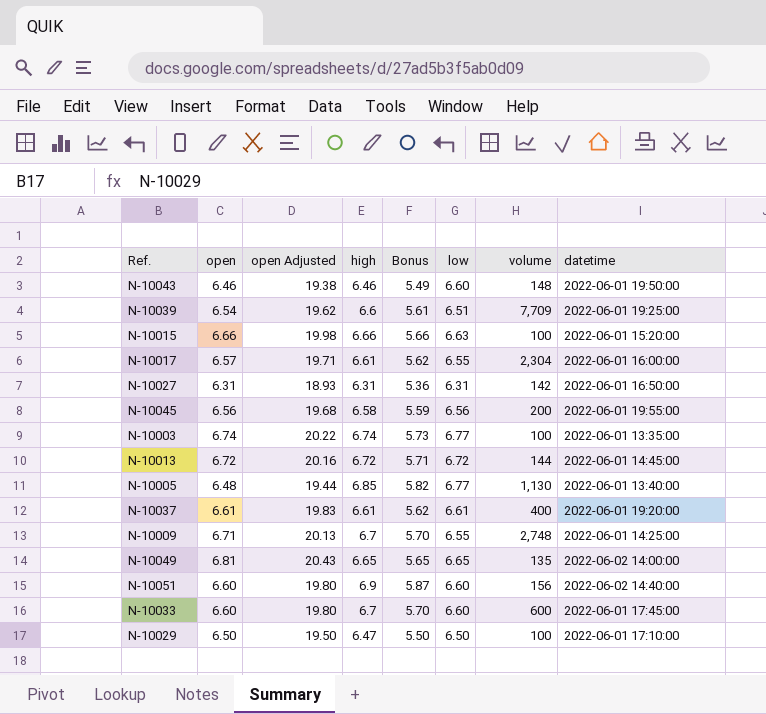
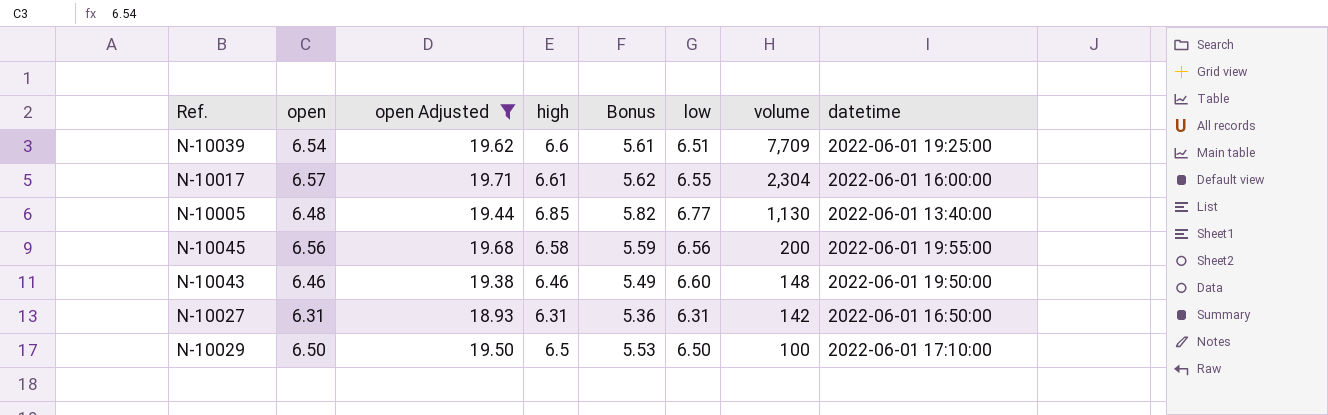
filter: none -> open Adjusted <= 19.71
row order: none -> volume descending
N-10029 | high: 6.47 -> 6.5
N-10029 | Bonus: 5.50 -> 5.53

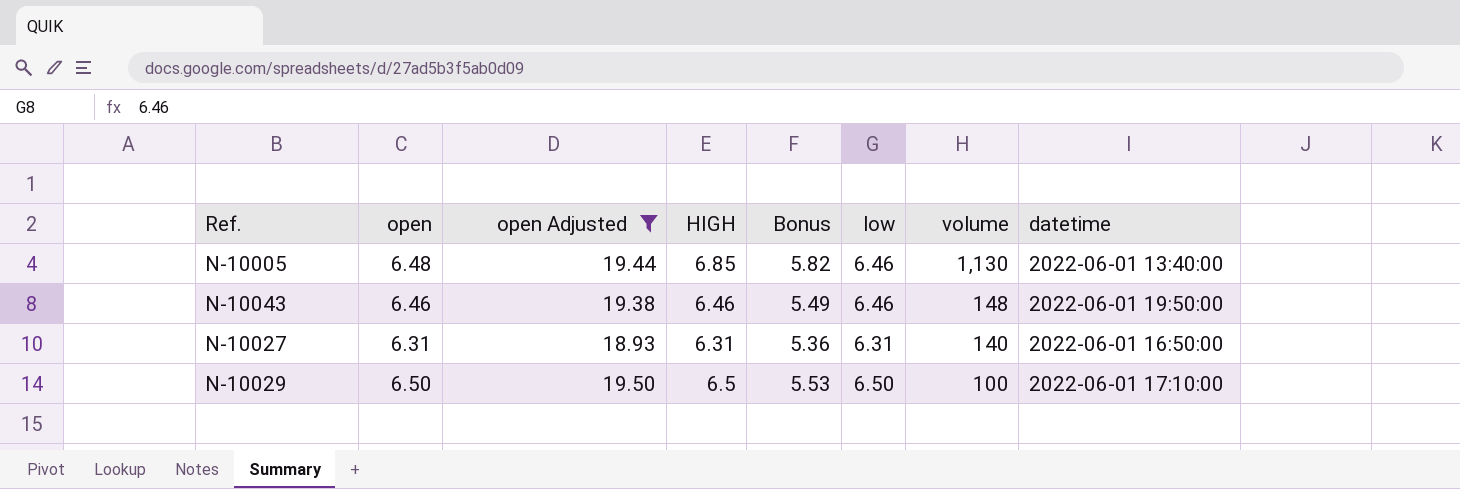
column name: high -> HIGH
row N-10039: 6.54 | 19.62 | 6.6 | 5.61 | 6.51 | 7,709 | 2022-06-01 19:25:00 -> none
row N-10017: 6.57 | 19.71 | 6.61 | 5.62 | 6.55 | 2,304 | 2022-06-01 16:00:00 -> none
row N-10045: 6.56 | 19.68 | 6.58 | 5.59 | 6.56 | 200 | 2022-06-01 19:55:00 -> none
N-10005 | low: 6.77 -> 6.46
N-10043 | low: 6.60 -> 6.46
N-10027 | volume: 142 -> 140

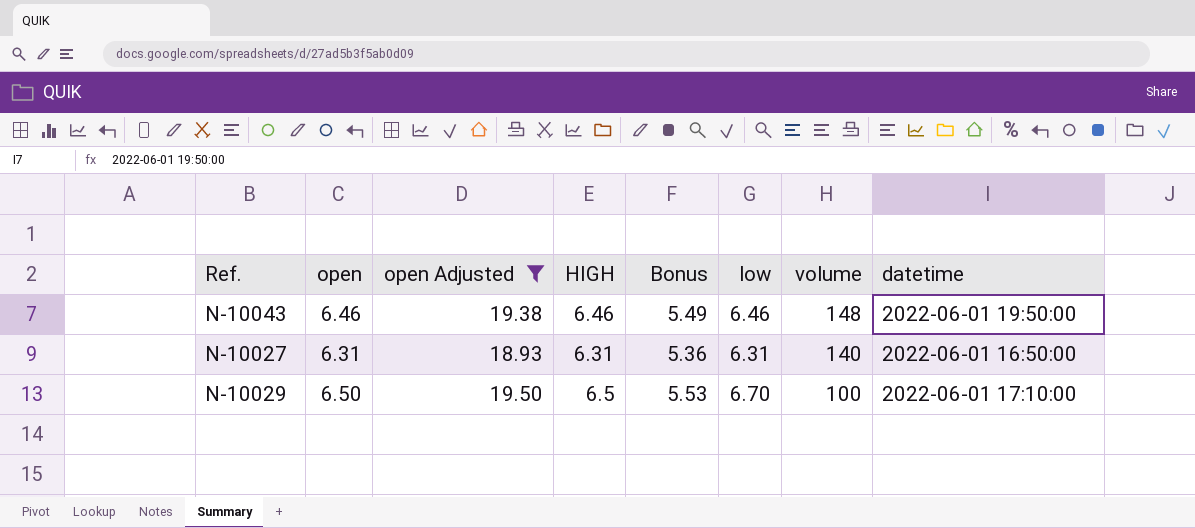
row N-10005: 6.48 | 19.44 | 6.85 | 5.82 | 6.46 | 1,130 | 2022-06-01 13:40:00 -> none
N-10029 | low: 6.50 -> 6.70

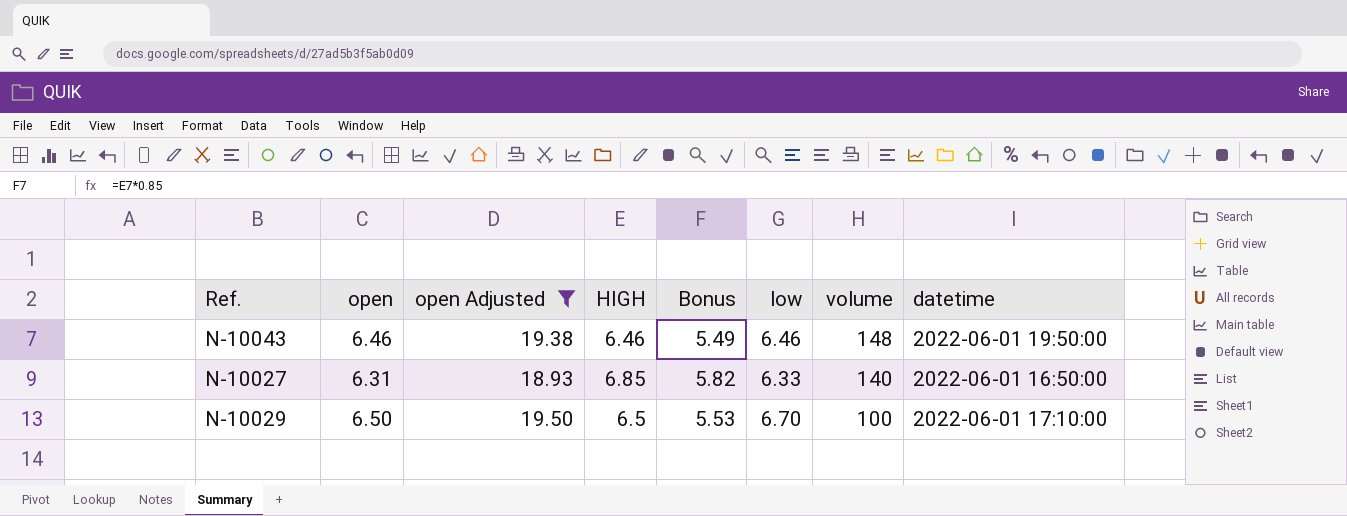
N-10027 | HIGH: 6.31 -> 6.85
N-10027 | Bonus: 5.36 -> 5.82
N-10027 | low: 6.31 -> 6.33

